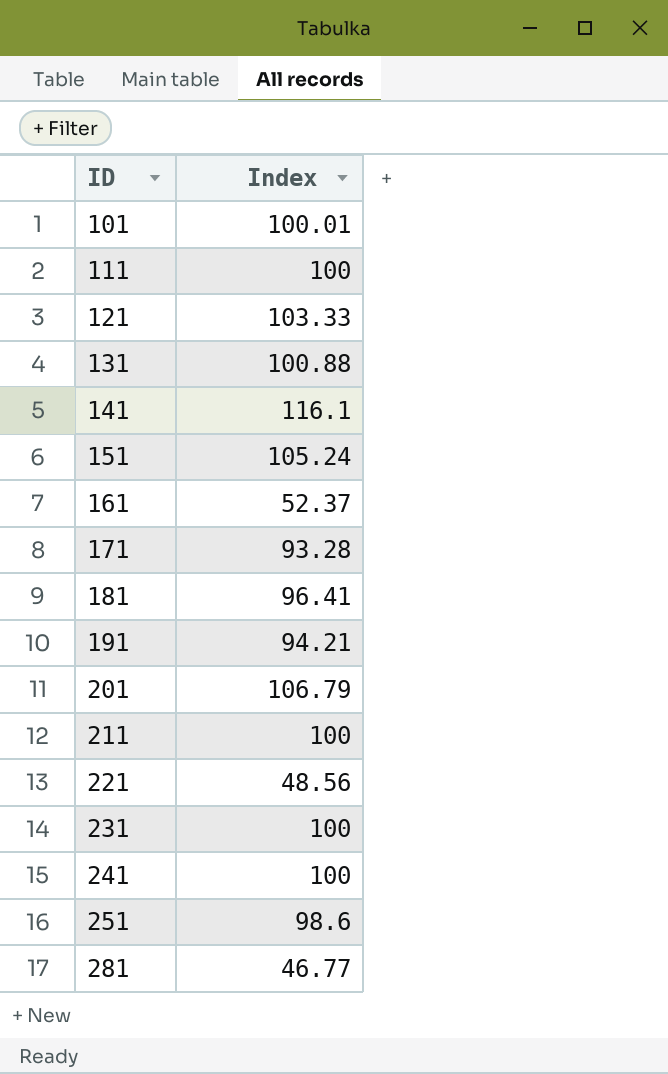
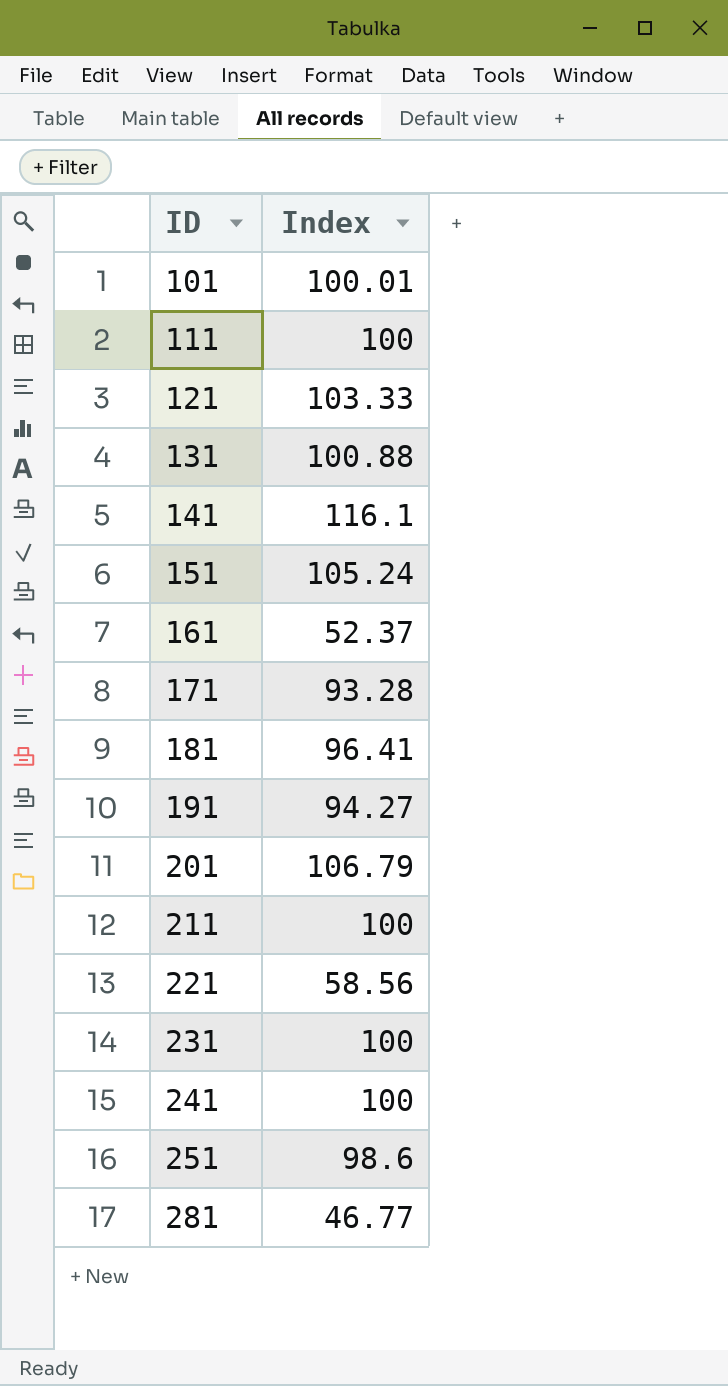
191 | Index: 94.21 -> 94.27
221 | Index: 48.56 -> 58.56

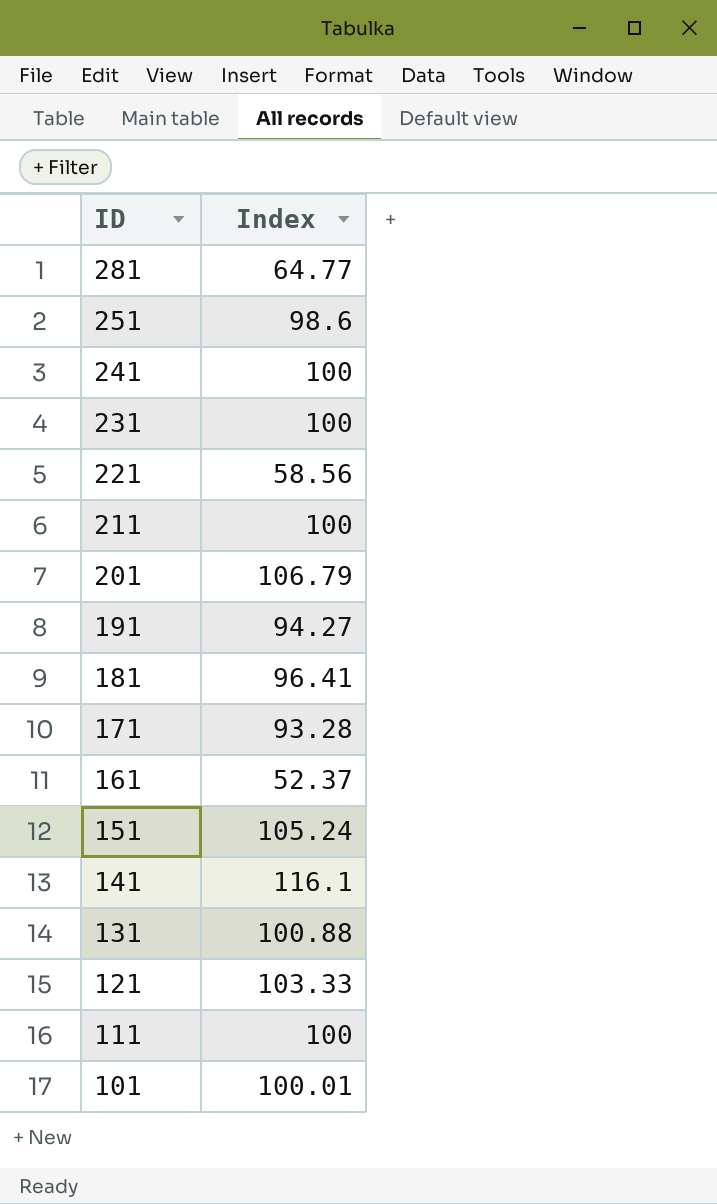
row order: ID ascending -> ID descending
281 | Index: 46.77 -> 64.77

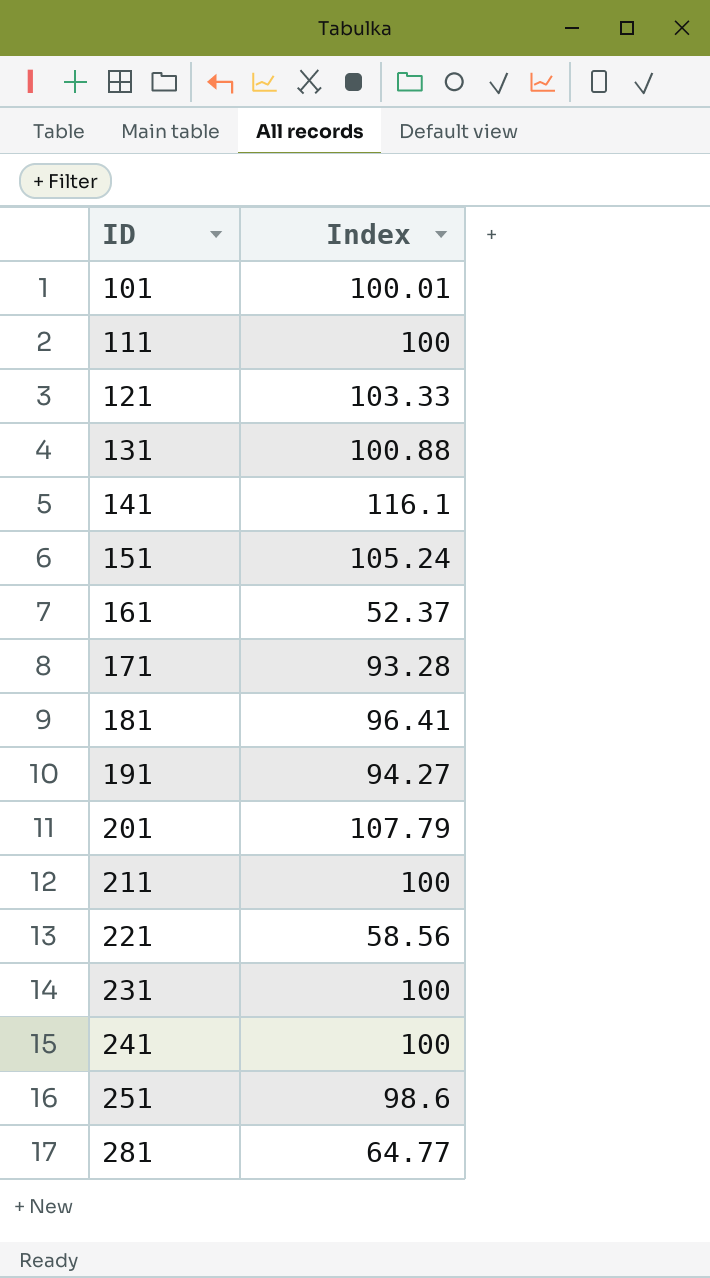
row order: ID descending -> ID ascending
201 | Index: 106.79 -> 107.79

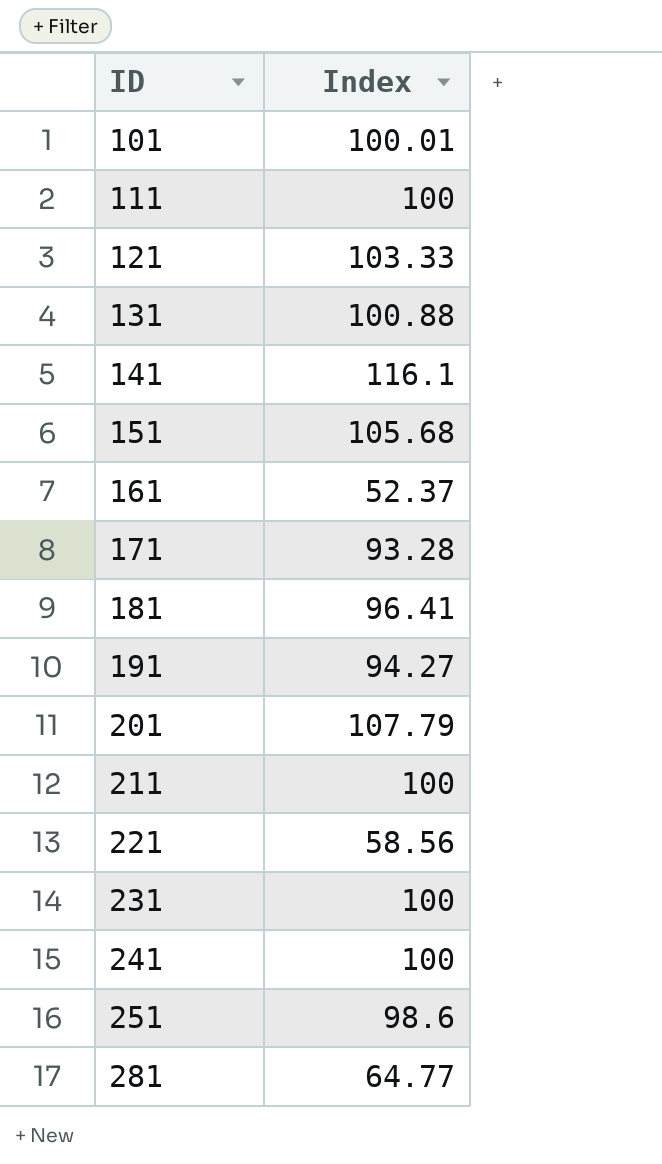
151 | Index: 105.24 -> 105.68

